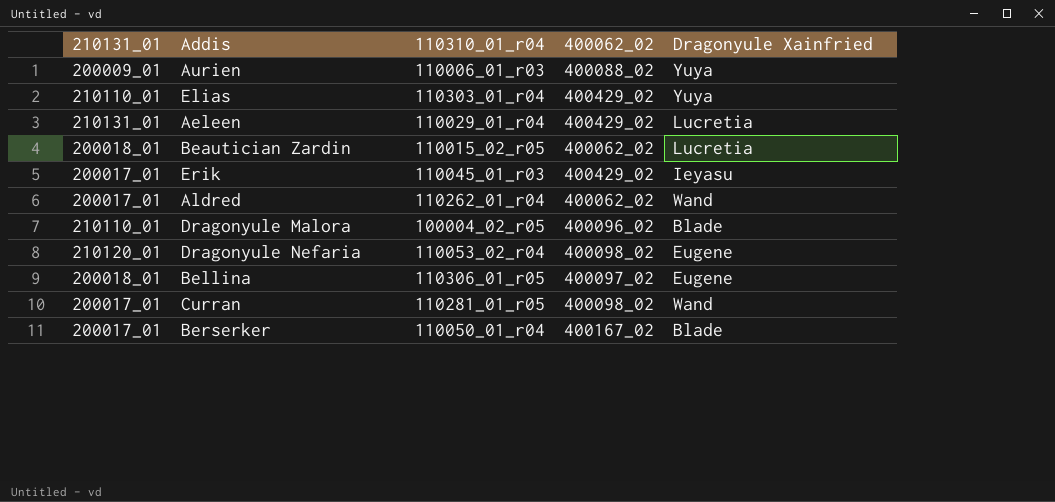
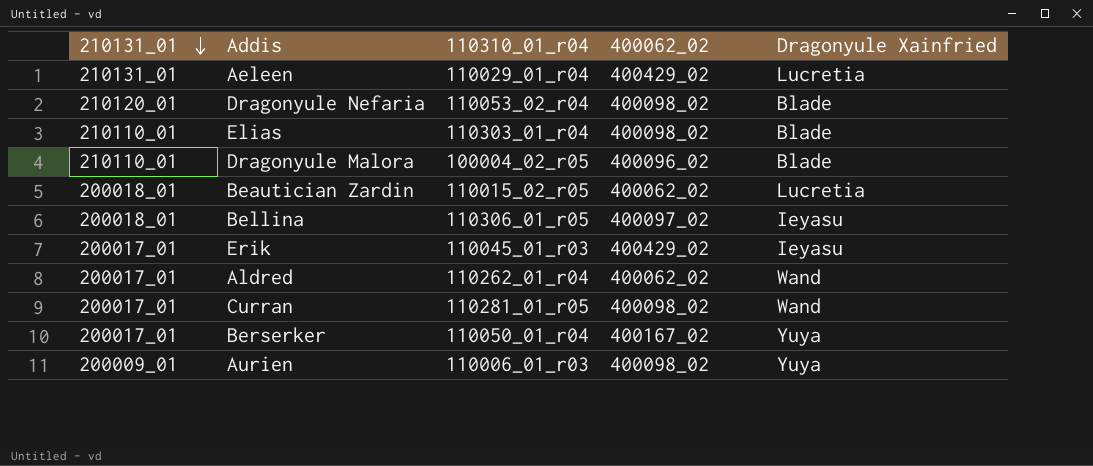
row order: none -> 210131_01 descending
Dragonyule Nefaria | Dragonyule Xainfried: Eugene -> Blade
Elias | 400062_02: 400429_02 -> 400098_02
Elias | Dragonyule Xainfried: Yuya -> Blade
Bellina | Dragonyule Xainfried: Eugene -> Ieyasu
Berserker | Dragonyule Xainfried: Blade -> Yuya
Aurien | 400062_02: 400088_02 -> 400098_02

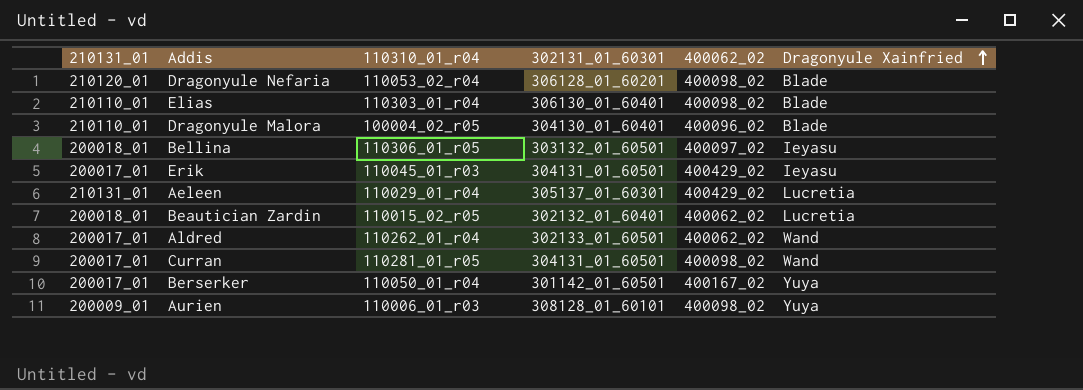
row order: 210131_01 descending -> Dragonyule Xainfried ascending
column 302131_01_60301 | position: none -> 4

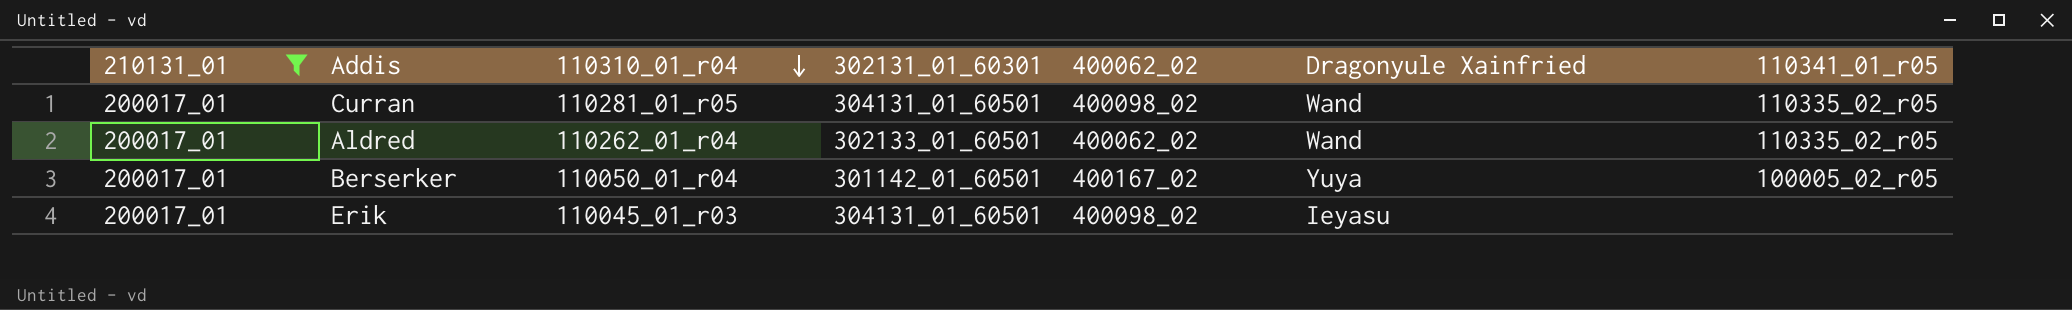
filter: none -> 210131_01 = 200017_01
row order: Dragonyule Xainfried ascending -> 110310_01_r04 descending
column 110341_01_r05 | position: none -> 7
Erik | 400062_02: 400429_02 -> 400098_02

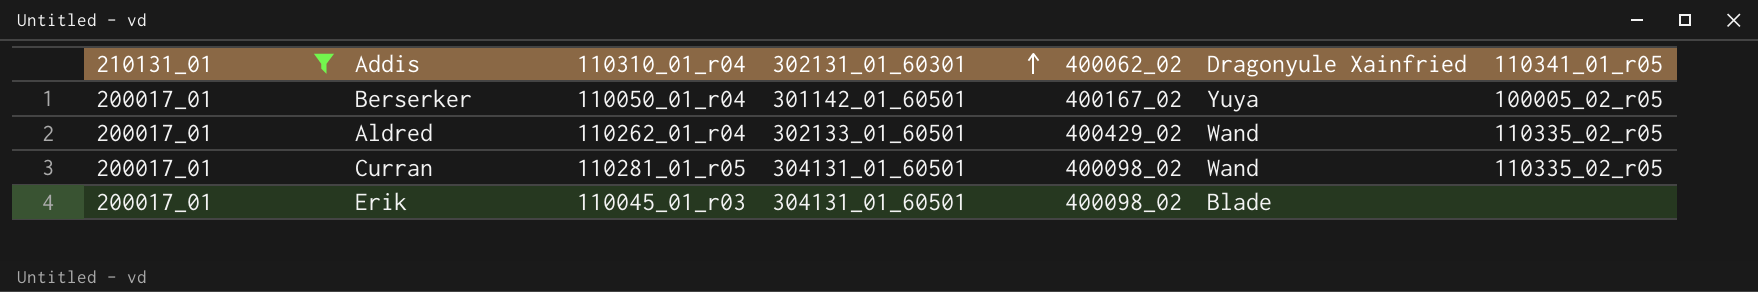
row order: 110310_01_r04 descending -> 302131_01_60301 ascending
Aldred | 400062_02: 400062_02 -> 400429_02
Erik | Dragonyule Xainfried: Ieyasu -> Blade

